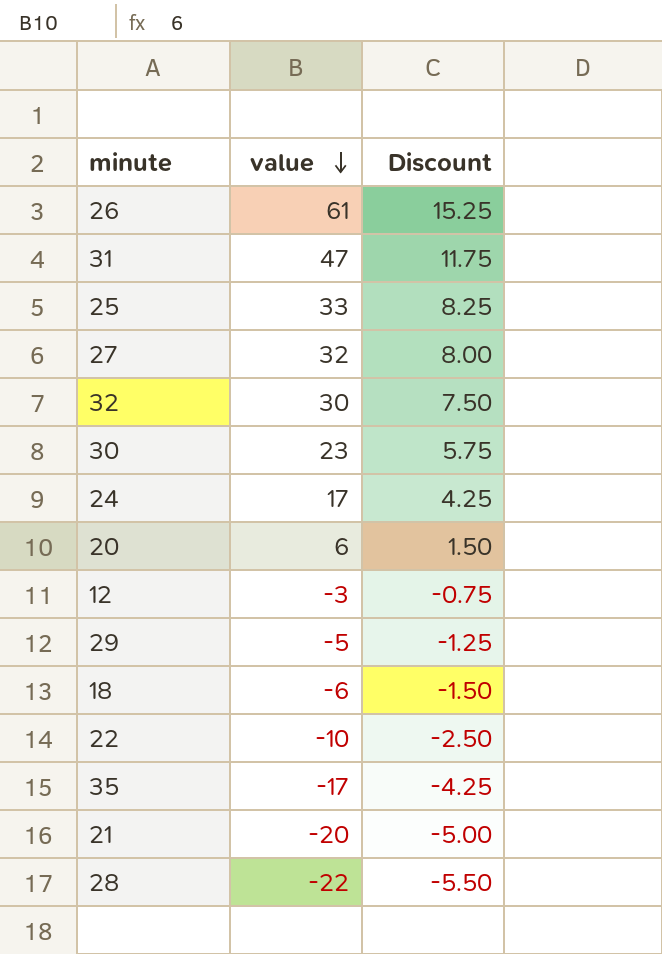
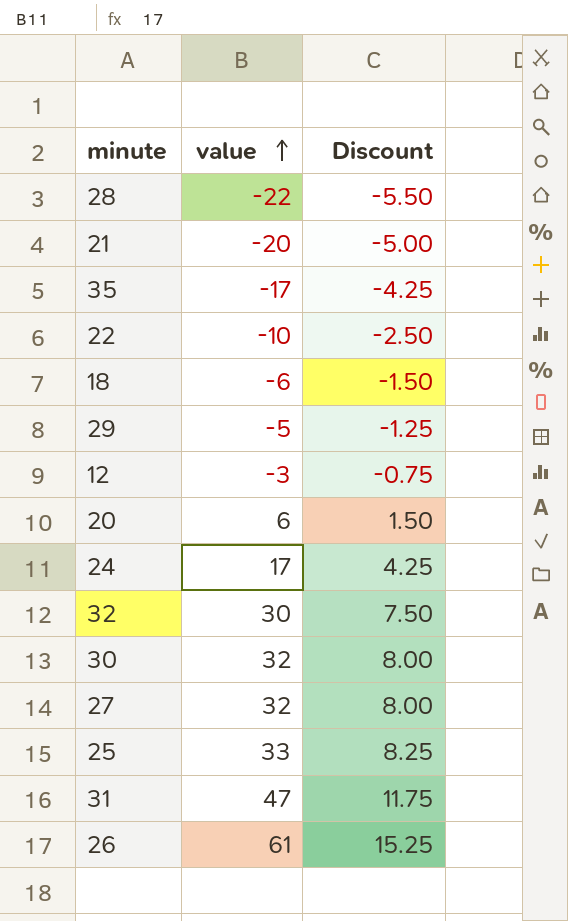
row order: value descending -> value ascending
30 | value: 23 -> 32
30 | Discount: 5.75 -> 8.00

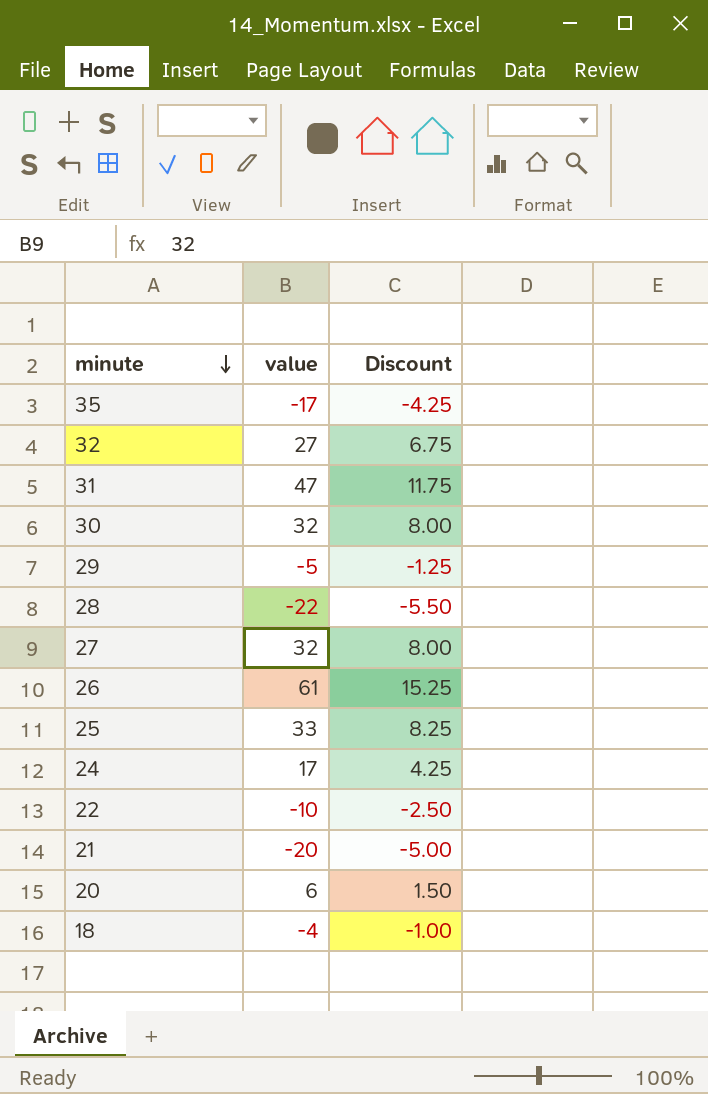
row order: value ascending -> minute descending
row 12: -3 | -0.75 -> none
32 | value: 30 -> 27
32 | Discount: 7.50 -> 6.75
18 | value: -6 -> -4
18 | Discount: -1.50 -> -1.00

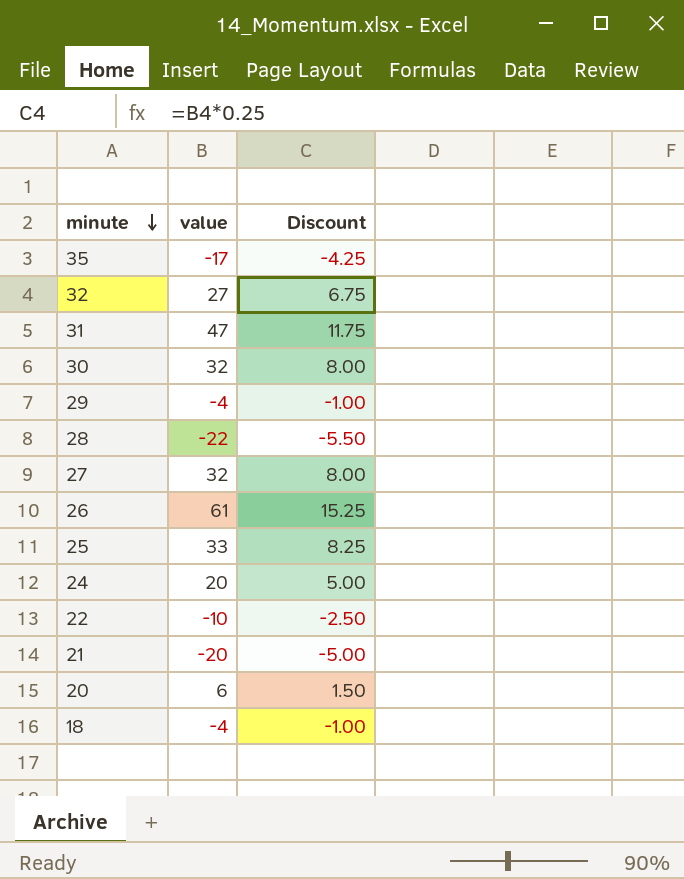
29 | value: -5 -> -4
29 | Discount: -1.25 -> -1.00
24 | value: 17 -> 20
24 | Discount: 4.25 -> 5.00

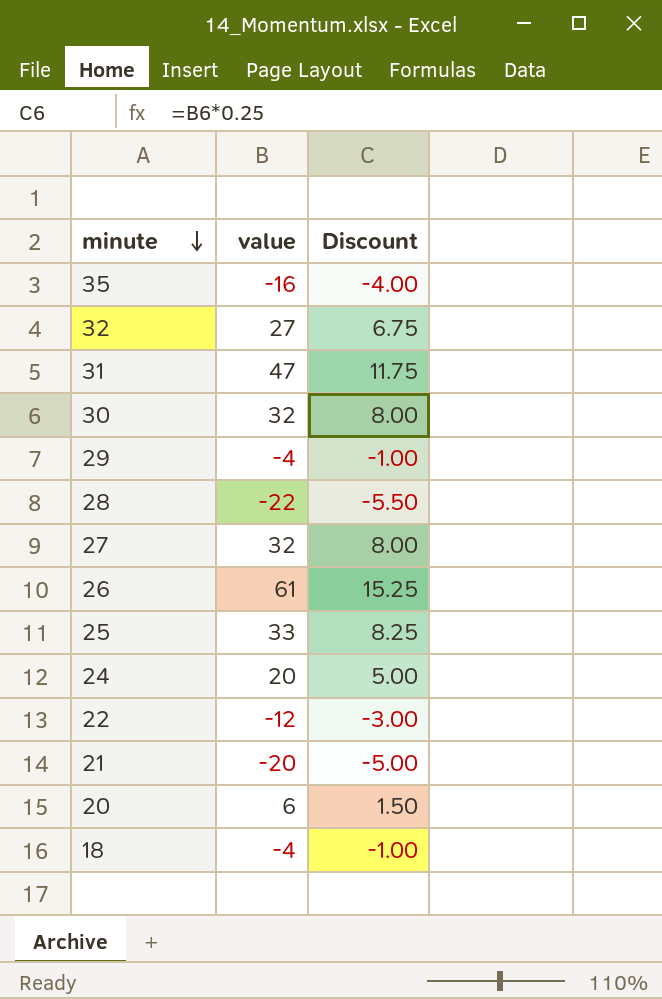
35 | value: -17 -> -16
35 | Discount: -4.25 -> -4.00
22 | value: -10 -> -12
22 | Discount: -2.50 -> -3.00

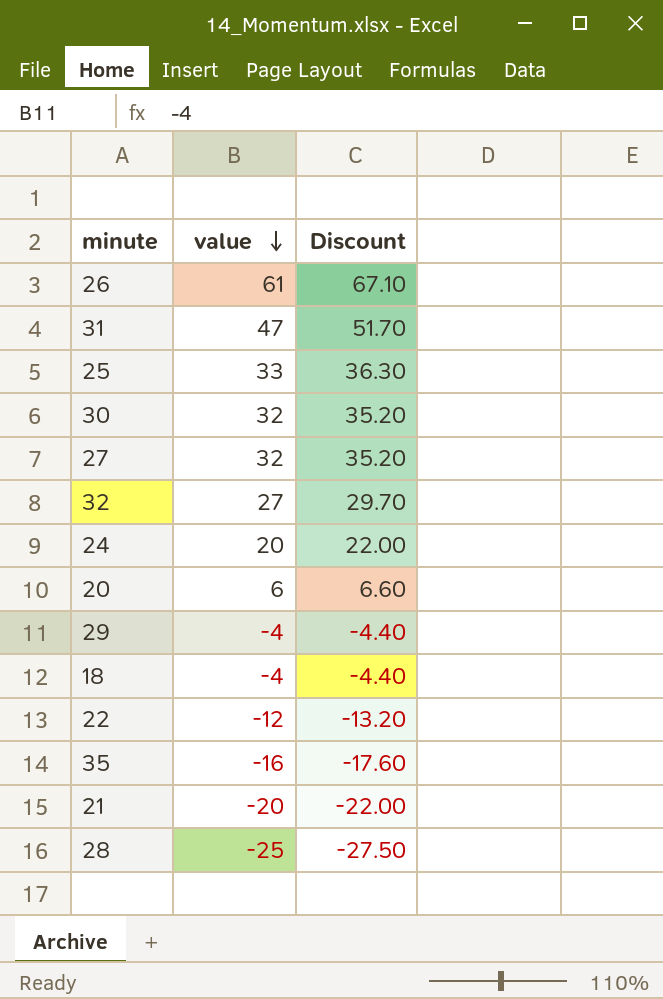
row order: minute descending -> value descending
column Discount | formula: [value] * 0.25 -> [value] * 1.1
28 | value: -22 -> -25

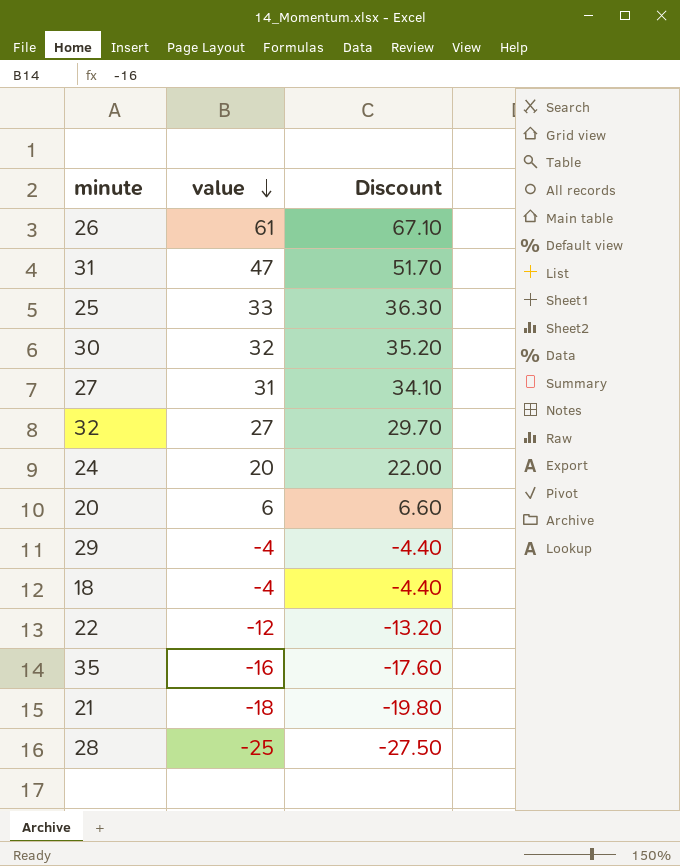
27 | value: 32 -> 31
27 | Discount: 35.20 -> 34.10
21 | value: -20 -> -18
21 | Discount: -22.00 -> -19.80

